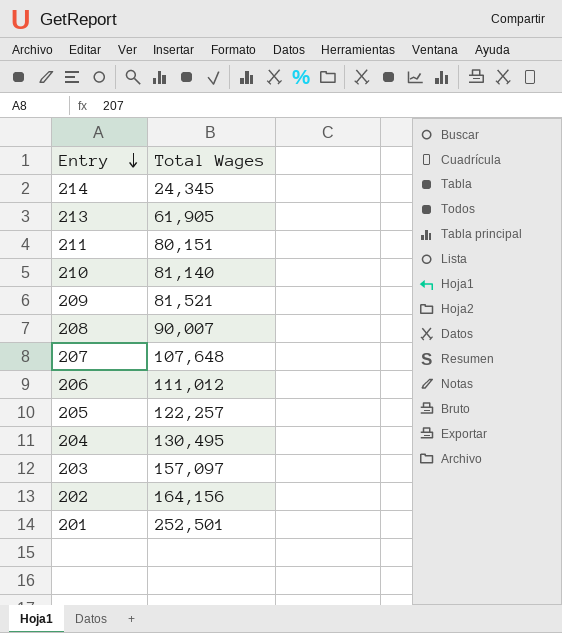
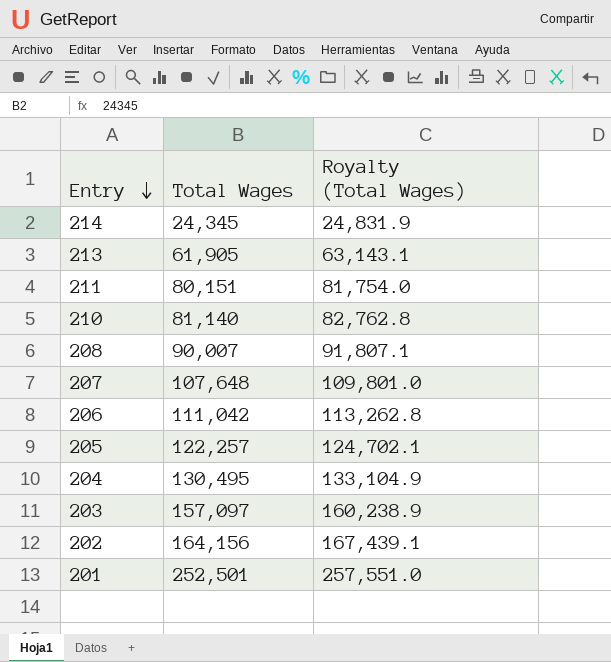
column Royalty (Total Wages) | formula: none -> [Total Wages] * 1.02
row 209: 81,521 -> none
206 | Total Wages: 111,012 -> 111,042

